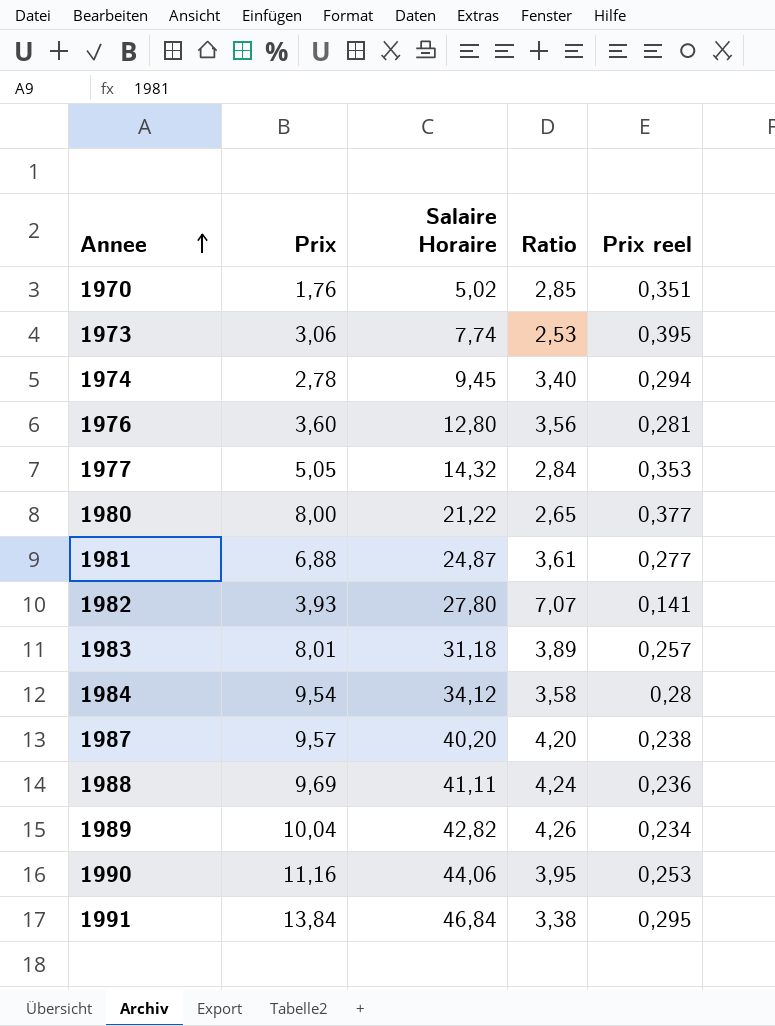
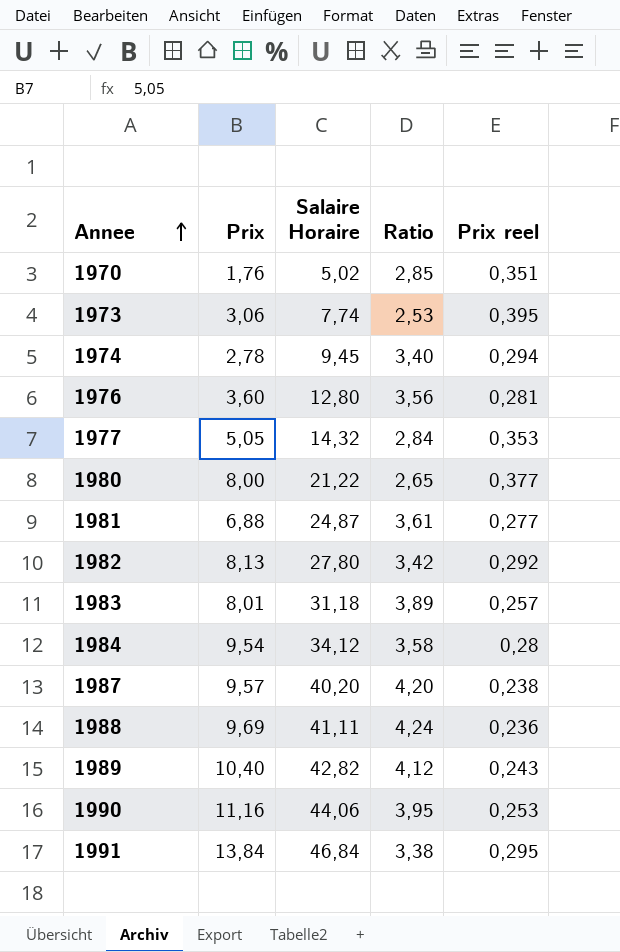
1982 | Prix: 3,93 -> 8,13
1982 | Ratio: 7,07 -> 3,42
1982 | Prix reel: 0,141 -> 0,292
1989 | Prix: 10,04 -> 10,40
1989 | Ratio: 4,26 -> 4,12
1989 | Prix reel: 0,234 -> 0,243

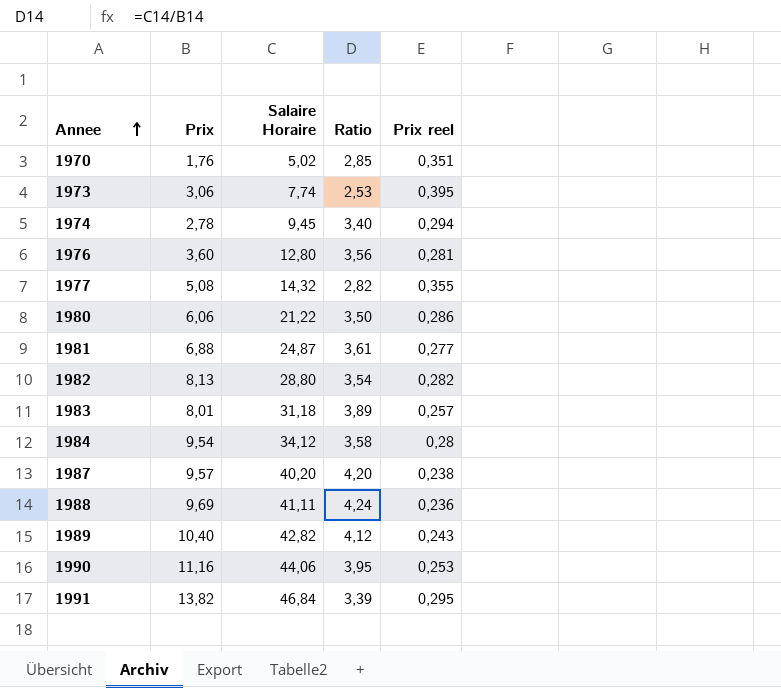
1977 | Prix: 5,05 -> 5,08
1977 | Ratio: 2,84 -> 2,82
1977 | Prix reel: 0,353 -> 0,355
1980 | Prix: 8,00 -> 6,06
1980 | Ratio: 2,65 -> 3,50
1980 | Prix reel: 0,377 -> 0,286
1982 | Salaire Horaire: 27,80 -> 28,80
1982 | Ratio: 3,42 -> 3,54
1982 | Prix reel: 0,292 -> 0,282
1991 | Prix: 13,84 -> 13,82
1991 | Ratio: 3,38 -> 3,39

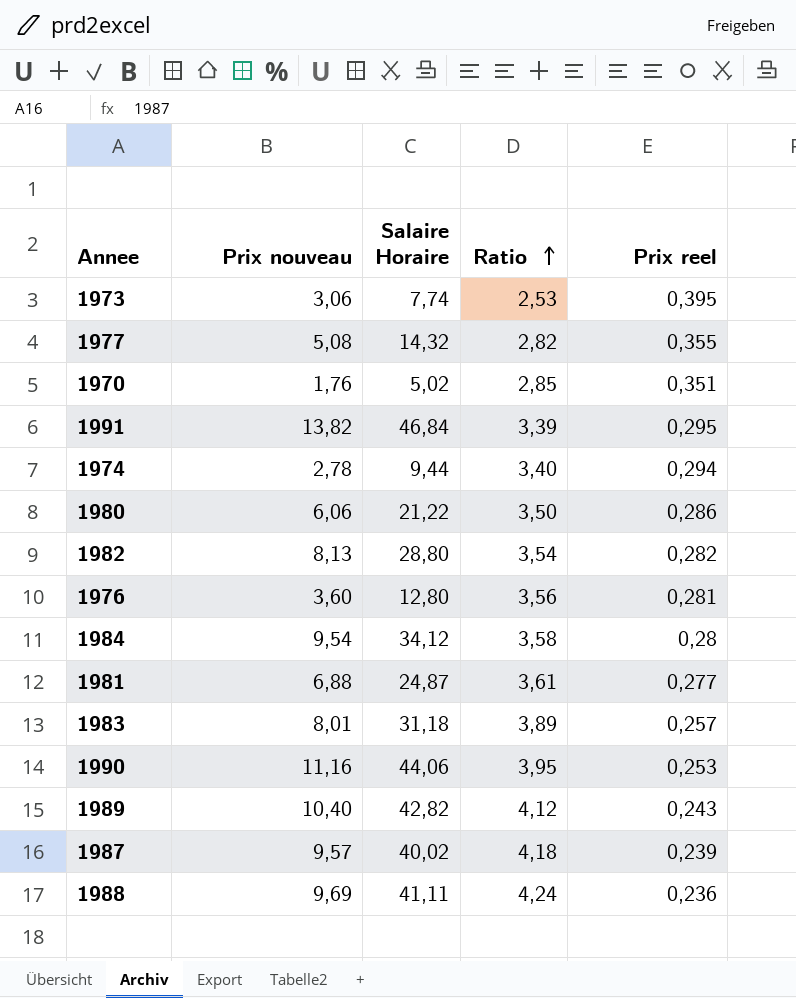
row order: Annee ascending -> Ratio ascending
column name: Prix -> Prix nouveau
1974 | Salaire Horaire: 9,45 -> 9,44
1987 | Salaire Horaire: 40,20 -> 40,02
1987 | Ratio: 4,20 -> 4,18
1987 | Prix reel: 0,238 -> 0,239

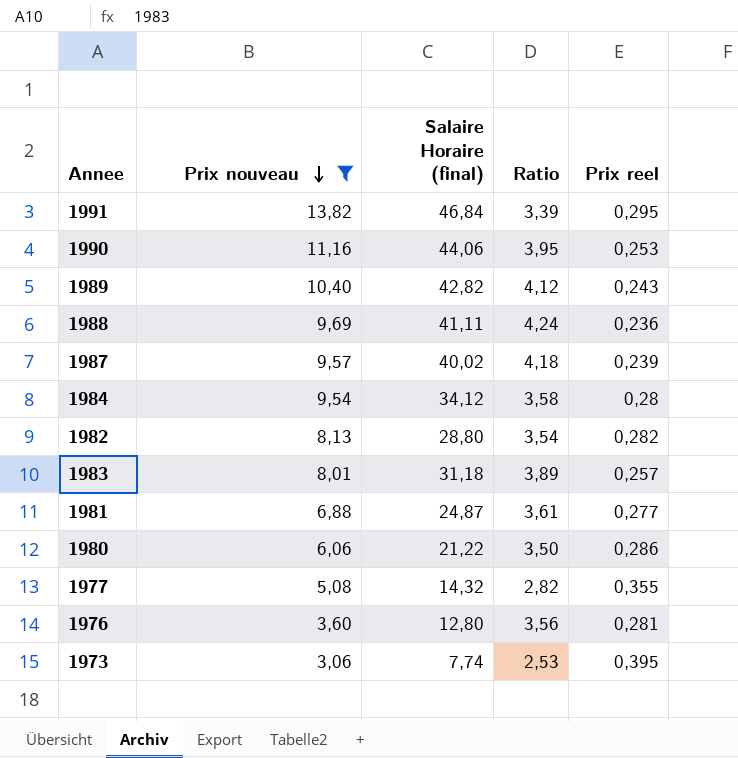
filter: none -> Prix nouveau >= 3,06
row order: Ratio ascending -> Prix nouveau descending
column name: Salaire Horaire -> Salaire Horaire (final)

